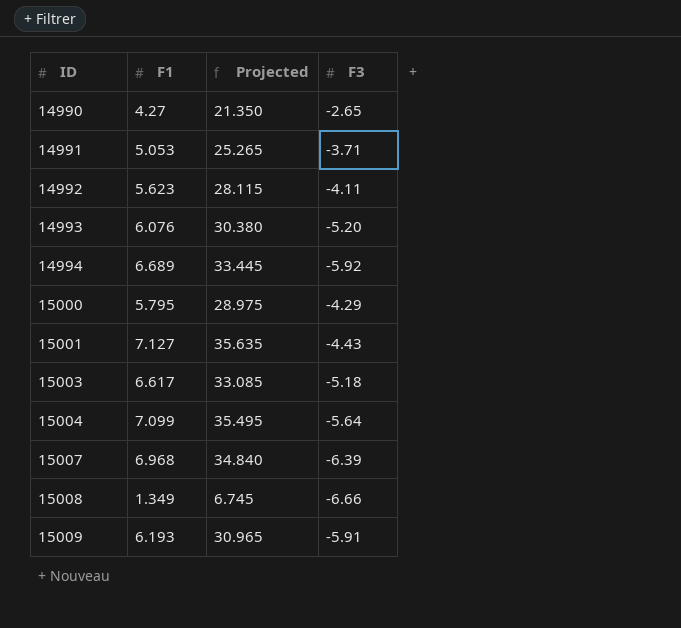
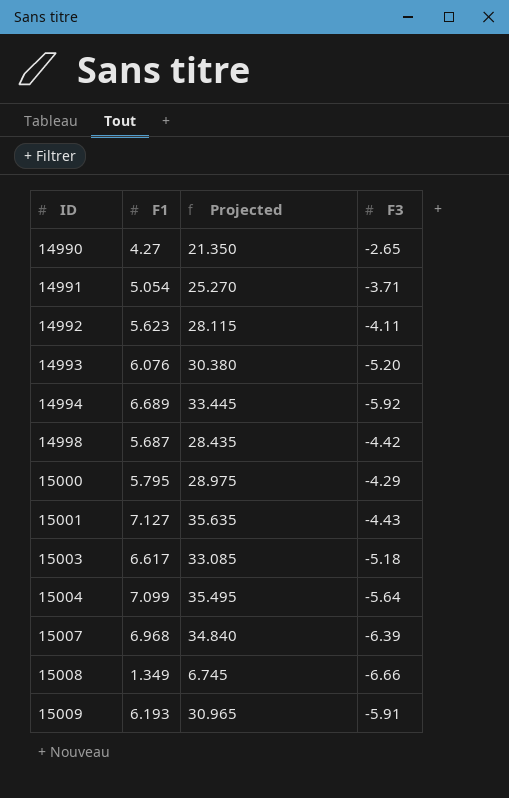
14991 | F1: 5.053 -> 5.054
14991 | Projected: 25.265 -> 25.270
row 14998: none -> 5.687 | 28.435 | -4.42

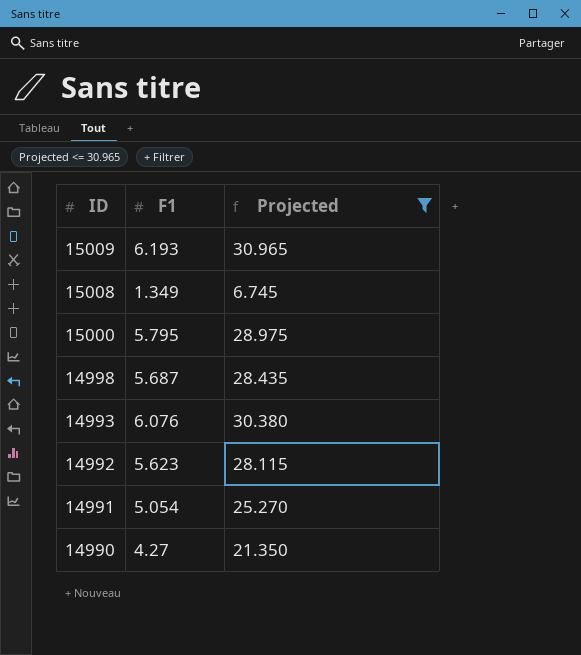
filter: none -> Projected <= 30.965
row order: ID ascending -> ID descending
column F3 | position: 4 -> none

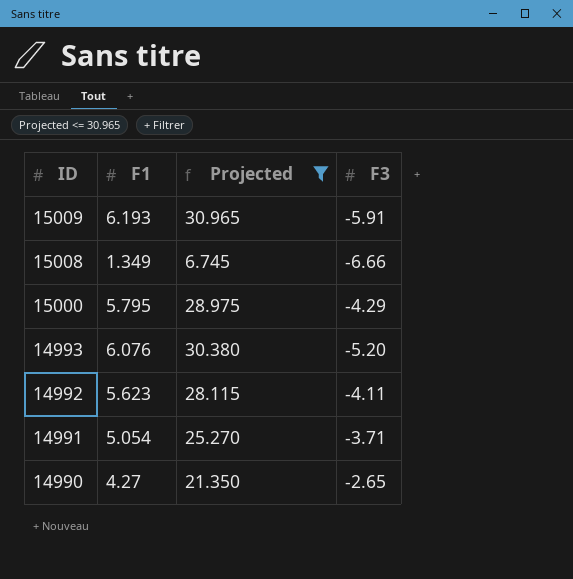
column F3 | position: none -> 4
row 14998: 5.687 | 28.435 -> none

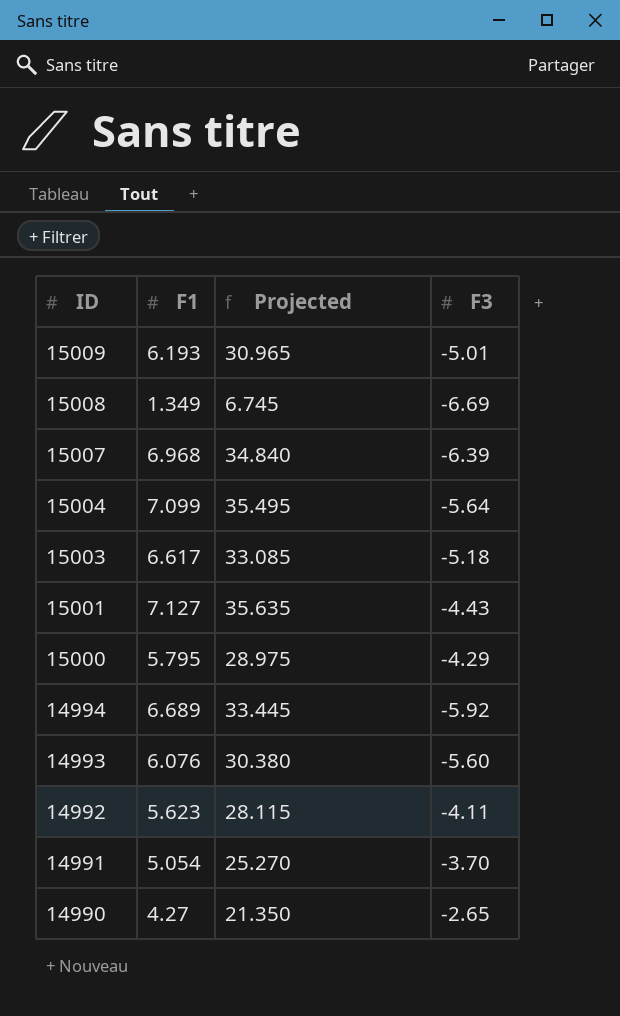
filter: Projected <= 30.965 -> none
15009 | F3: -5.91 -> -5.01
15008 | F3: -6.66 -> -6.69
14993 | F3: -5.20 -> -5.60
14991 | F3: -3.71 -> -3.70

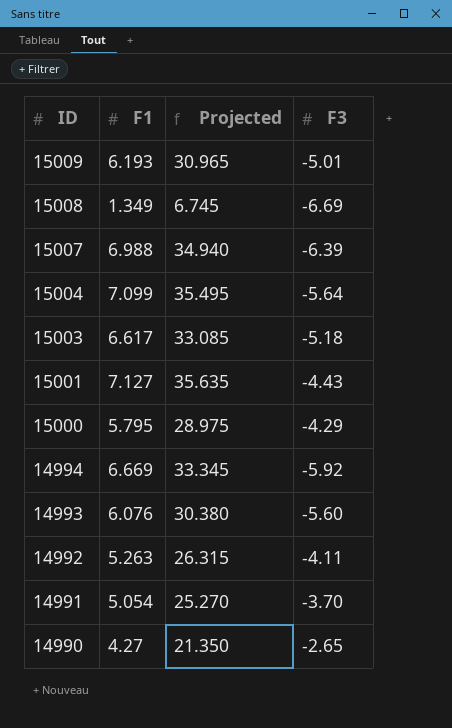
15007 | F1: 6.968 -> 6.988
15007 | Projected: 34.840 -> 34.940
14994 | F1: 6.689 -> 6.669
14994 | Projected: 33.445 -> 33.345
14992 | F1: 5.623 -> 5.263
14992 | Projected: 28.115 -> 26.315

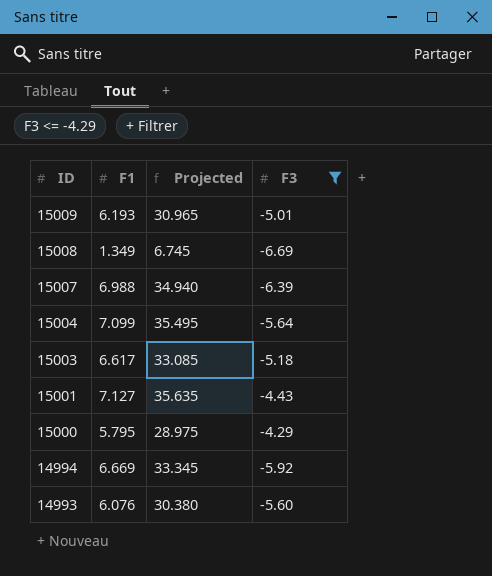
filter: none -> F3 <= -4.29

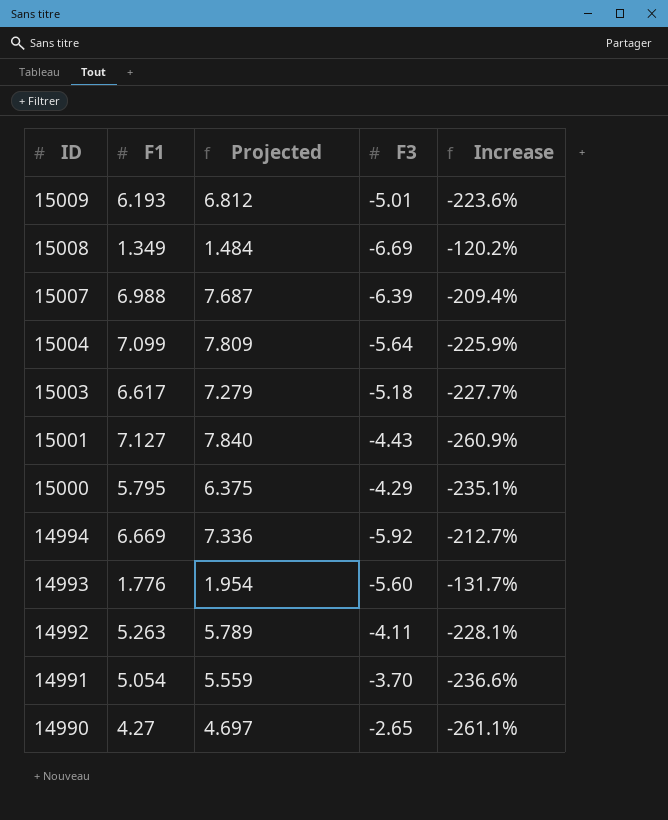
filter: F3 <= -4.29 -> none
column Projected | formula: [F1] * 5 -> [F1] * 1.1
column Increase | formula: none -> ([F1] - [F3]) / [F3]
14993 | F1: 6.076 -> 1.776

